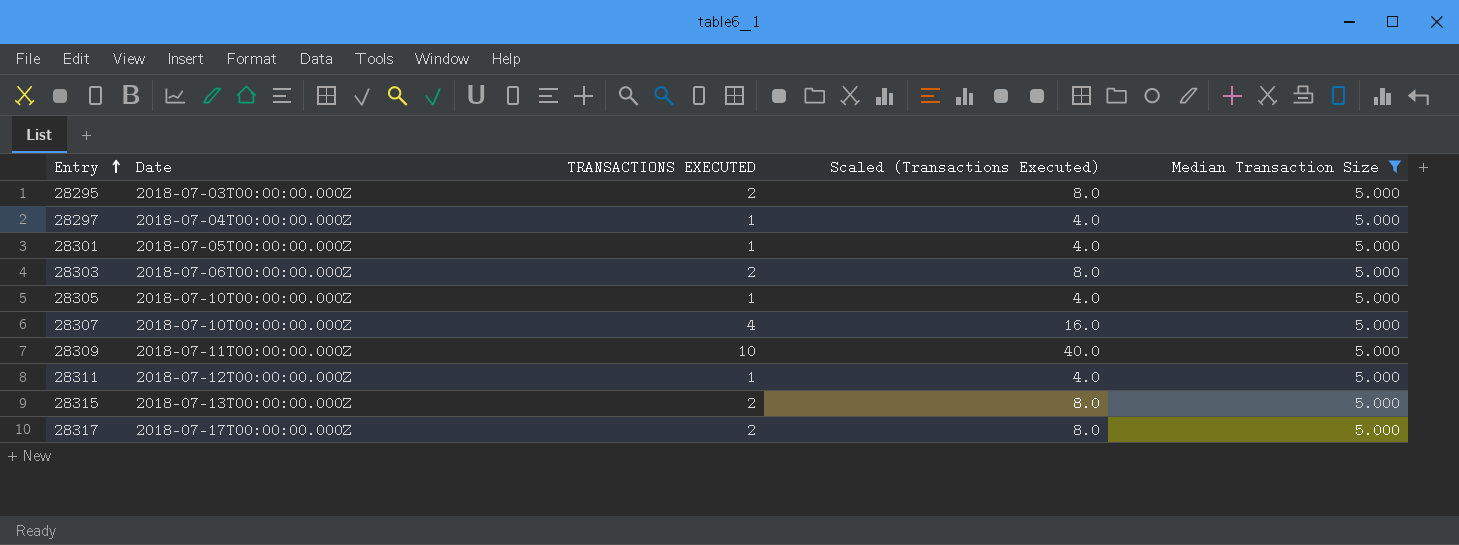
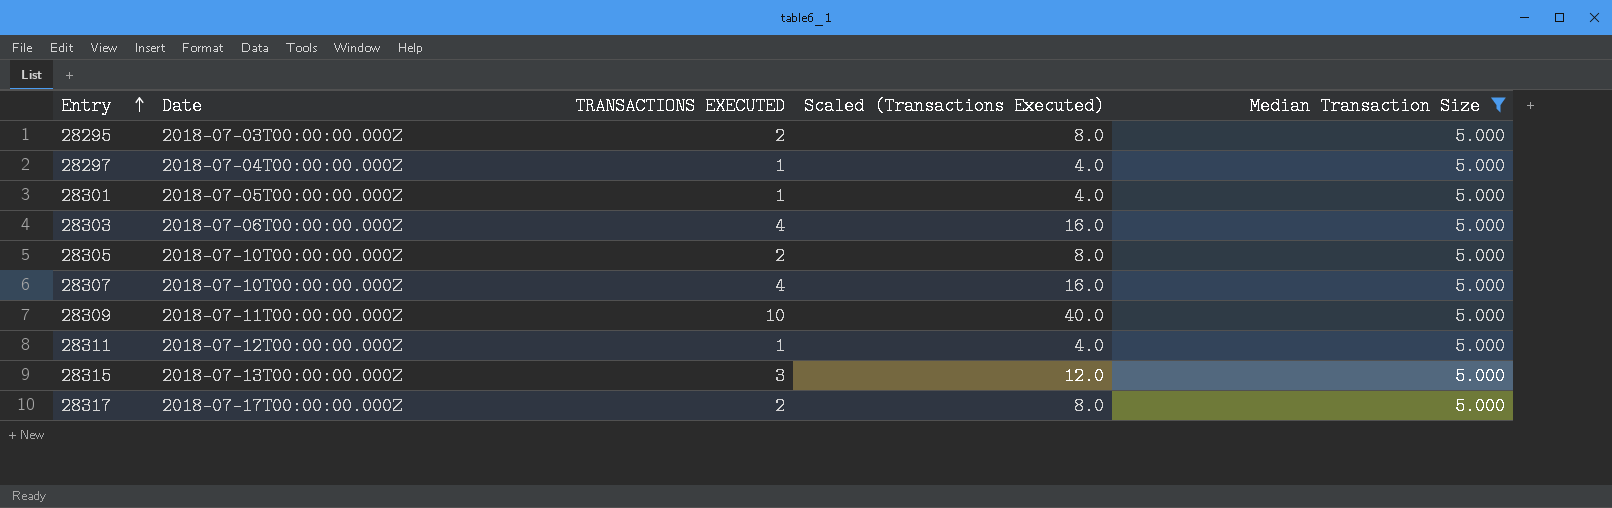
28303 | TRANSACTIONS EXECUTED: 2 -> 4
28303 | Scaled (Transactions Executed): 8.0 -> 16.0
28305 | TRANSACTIONS EXECUTED: 1 -> 2
28305 | Scaled (Transactions Executed): 4.0 -> 8.0
28315 | TRANSACTIONS EXECUTED: 2 -> 3
28315 | Scaled (Transactions Executed): 8.0 -> 12.0

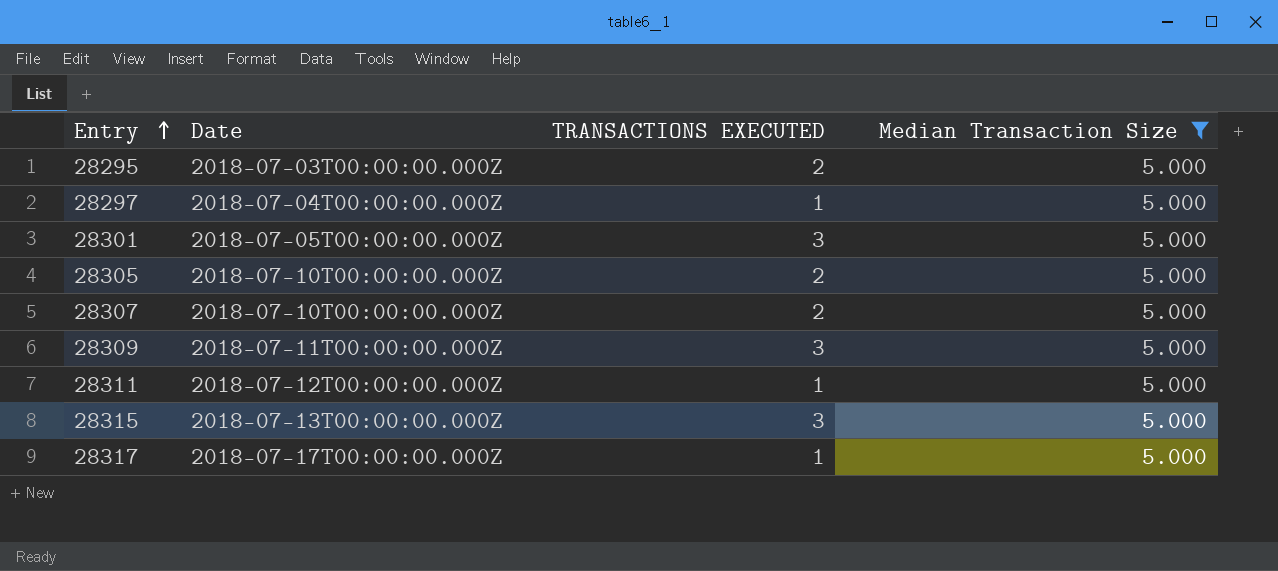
column Scaled (Transactions Executed) | formula: [TRANSACTIONS EXECUTED] * 4 -> none
row 28303: 2018-07-06T00:00:00.000Z | 4 | 16.0 | 5.000 -> none
28301 | TRANSACTIONS EXECUTED: 1 -> 3
28307 | TRANSACTIONS EXECUTED: 4 -> 2
28309 | TRANSACTIONS EXECUTED: 10 -> 3
28317 | TRANSACTIONS EXECUTED: 2 -> 1

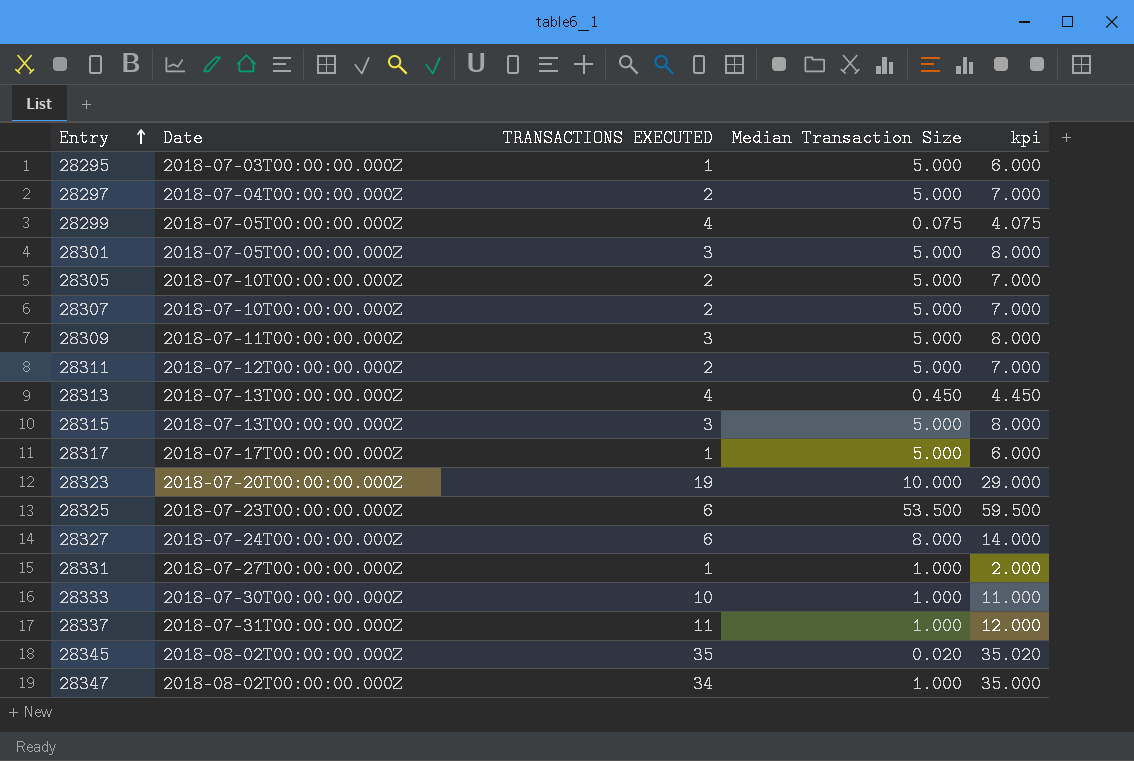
filter: Median Transaction Size = 5.000 -> none
column kpi | formula: none -> [TRANSACTIONS EXECUTED] + [Median Transaction Size]
28295 | TRANSACTIONS EXECUTED: 2 -> 1
28297 | TRANSACTIONS EXECUTED: 1 -> 2
28311 | TRANSACTIONS EXECUTED: 1 -> 2

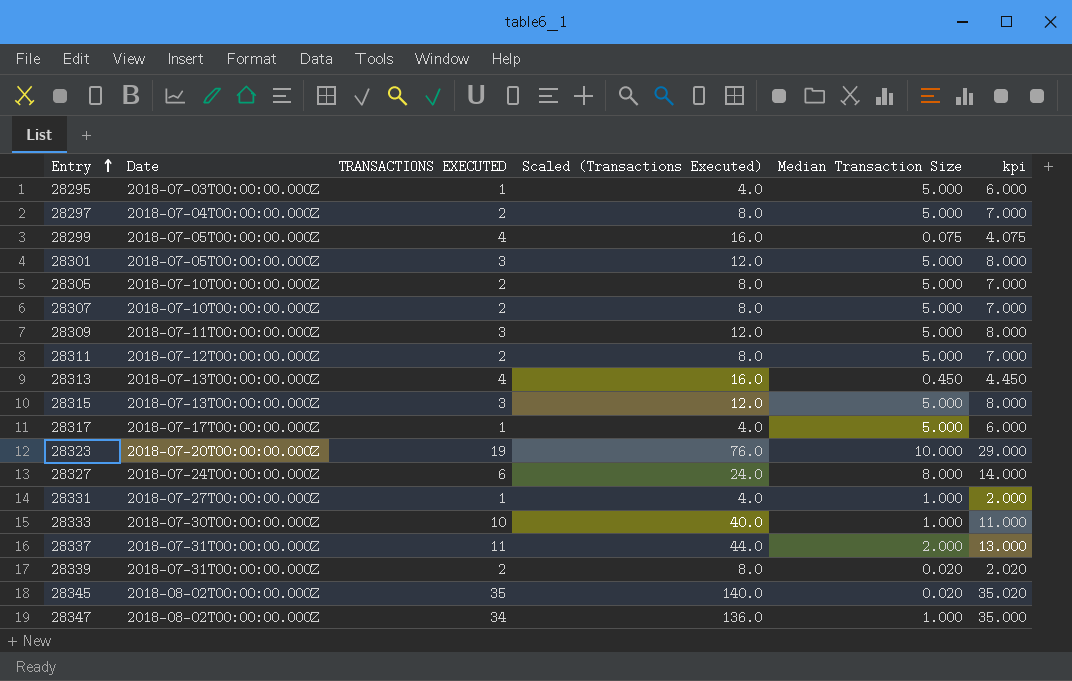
column Scaled (Transactions Executed) | formula: none -> [TRANSACTIONS EXECUTED] * 4
row 28325: 2018-07-23T00:00:00.000Z | 6 | 53.500 | 59.500 -> none
28337 | Median Transaction Size: 1.000 -> 2.000
28337 | kpi: 12.000 -> 13.000
row 28339: none -> 2018-07-31T00:00:00.000Z | 2 | 8.0 | 0.020 | 2.020

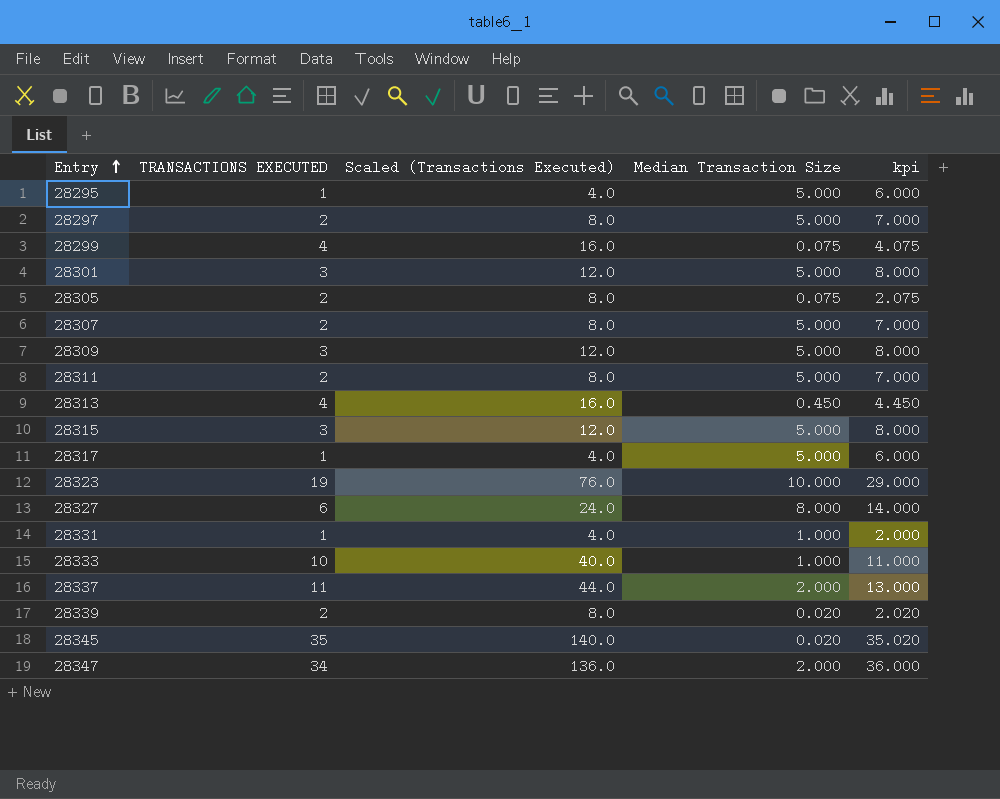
column Date | position: 2 -> none
28305 | Median Transaction Size: 5.000 -> 0.075
28305 | kpi: 7.000 -> 2.075
28347 | Median Transaction Size: 1.000 -> 2.000
28347 | kpi: 35.000 -> 36.000

